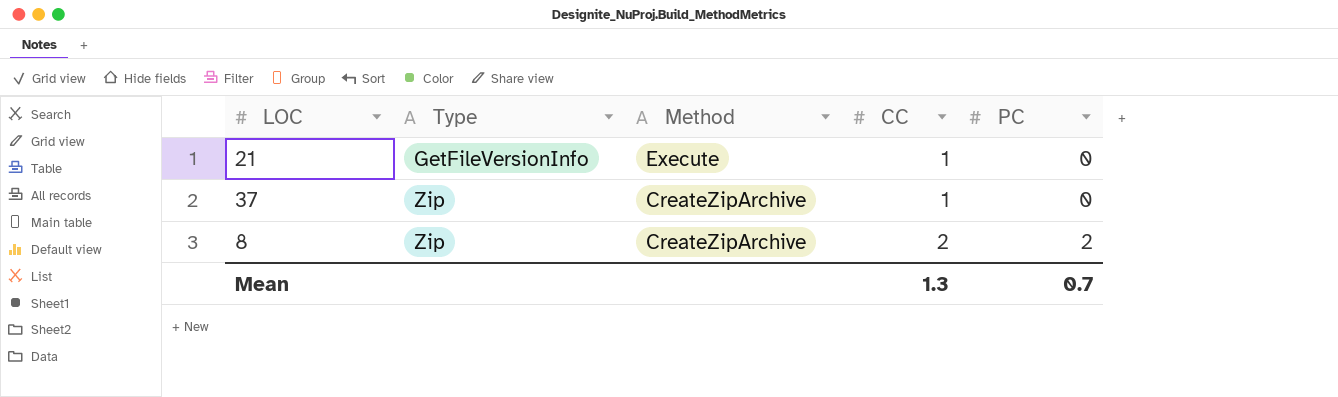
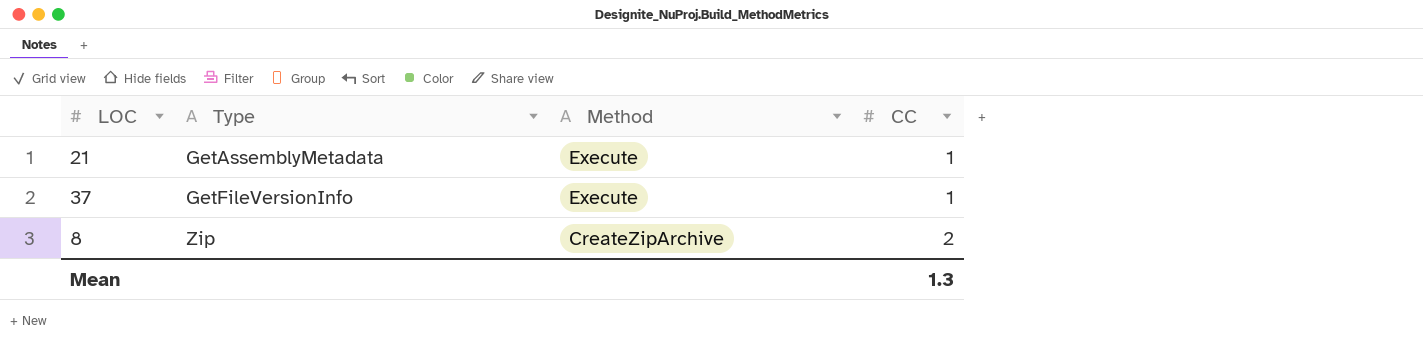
column PC | position: 5 -> none
21 | Type: GetFileVersionInfo -> GetAssemblyMetadata
37 | Type: Zip -> GetFileVersionInfo
37 | Method: CreateZipArchive -> Execute

